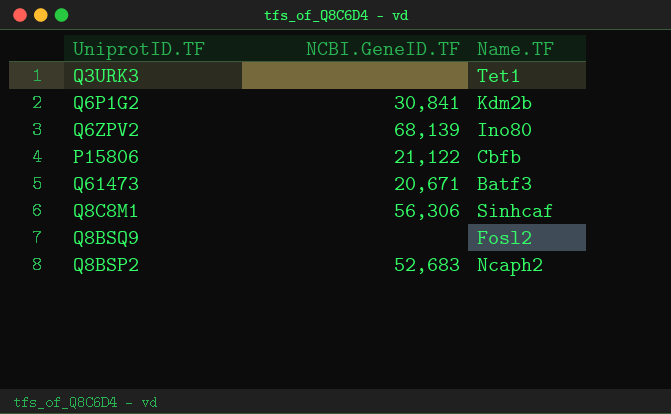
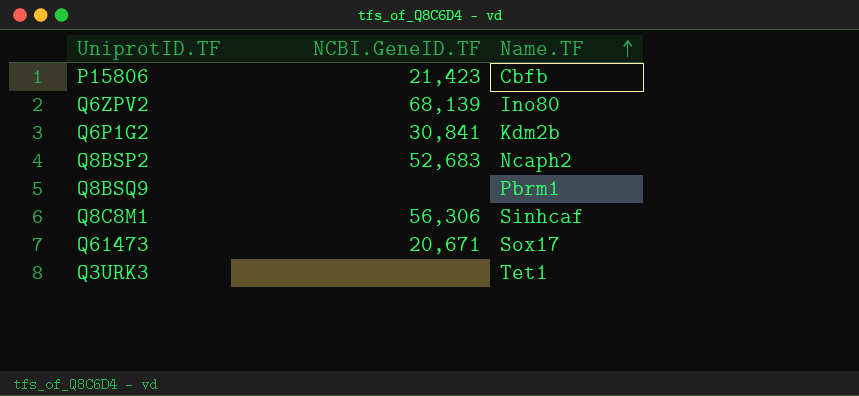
row order: none -> Name.TF ascending
P15806 | NCBI.GeneID.TF: 21,122 -> 21,423
Q8BSQ9 | Name.TF: Fosl2 -> Pbrm1
Q61473 | Name.TF: Batf3 -> Sox17

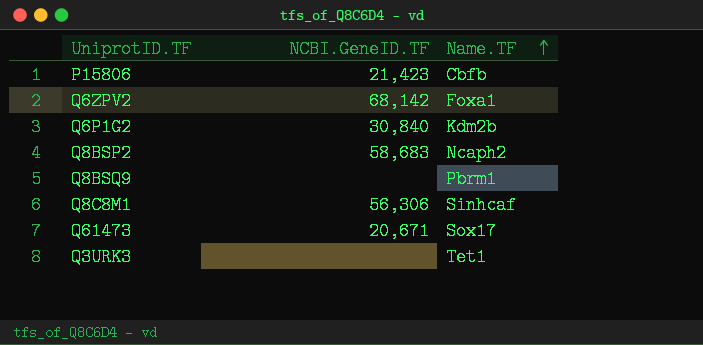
Q6ZPV2 | NCBI.GeneID.TF: 68,139 -> 68,142
Q6ZPV2 | Name.TF: Ino80 -> Foxa1
Q6P1G2 | NCBI.GeneID.TF: 30,841 -> 30,840
Q8BSP2 | NCBI.GeneID.TF: 52,683 -> 58,683

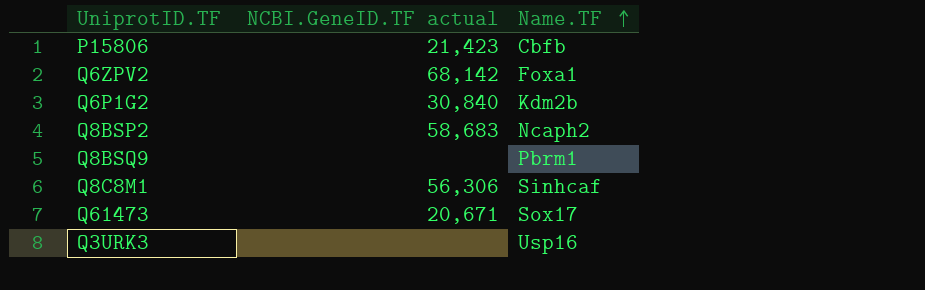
column name: NCBI.GeneID.TF -> NCBI.GeneID.TF actual
Q3URK3 | Name.TF: Tet1 -> Usp16

